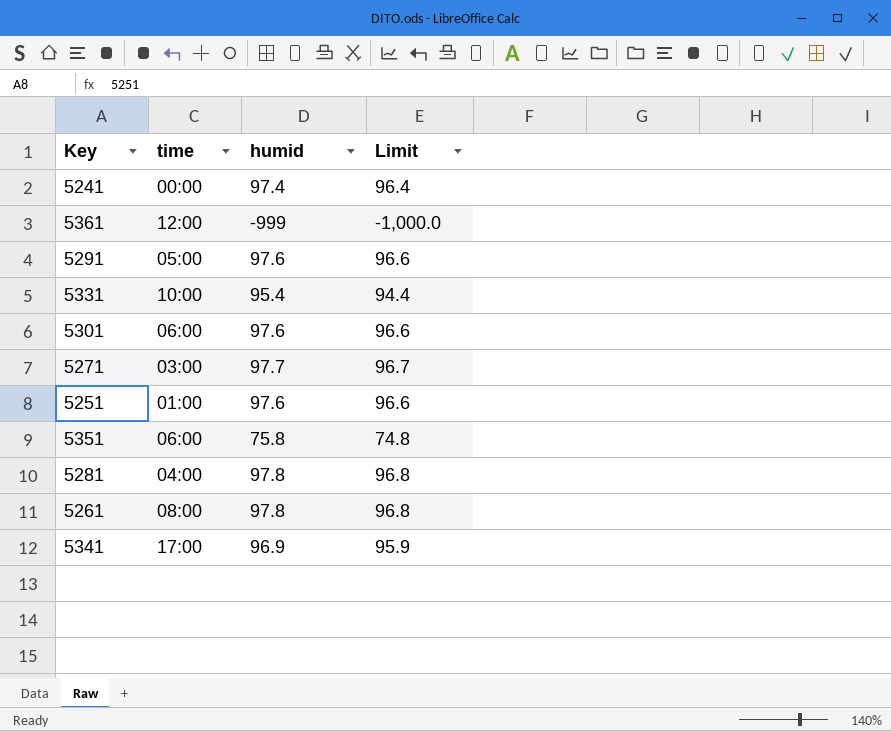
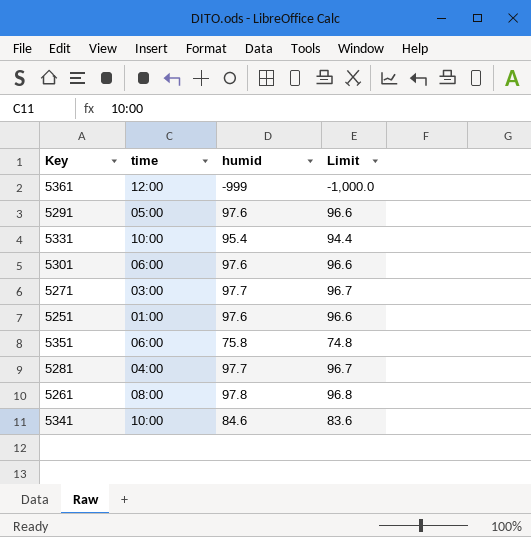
row 5241: 00:00 | 97.4 | 96.4 -> none
5281 | humid: 97.8 -> 97.7
5281 | Limit: 96.8 -> 96.7
5341 | time: 17:00 -> 10:00
5341 | humid: 96.9 -> 84.6
5341 | Limit: 95.9 -> 83.6

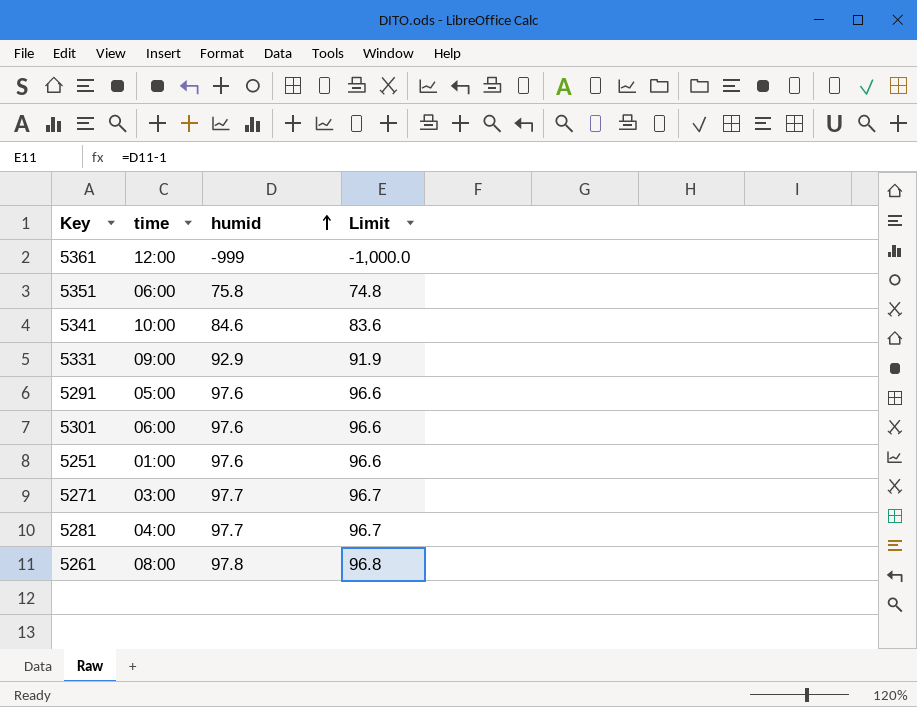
row order: none -> humid ascending
5331 | time: 10:00 -> 09:00
5331 | humid: 95.4 -> 92.9
5331 | Limit: 94.4 -> 91.9

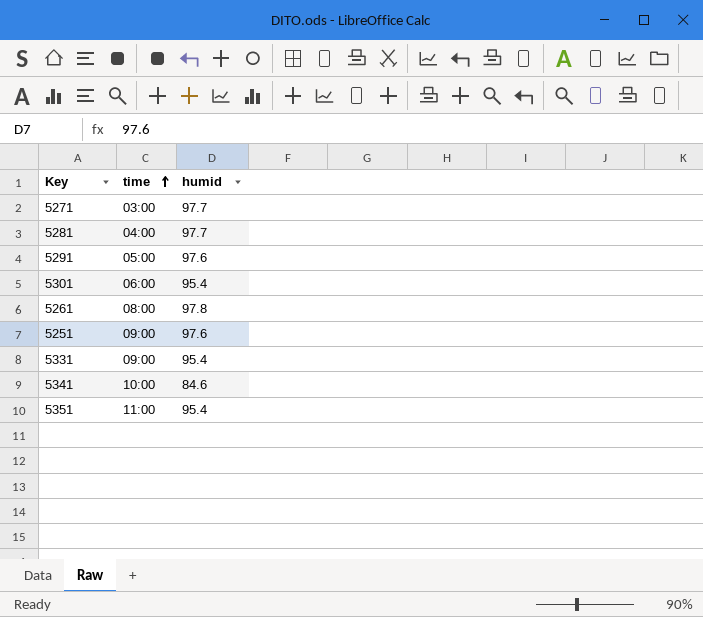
row order: humid ascending -> time ascending
column Limit | formula: [humid] - 1 -> none
row 5361: 12:00 | -999 | -1,000.0 -> none
5301 | humid: 97.6 -> 95.4
5251 | time: 01:00 -> 09:00
5331 | humid: 92.9 -> 95.4
5351 | time: 06:00 -> 11:00
5351 | humid: 75.8 -> 95.4

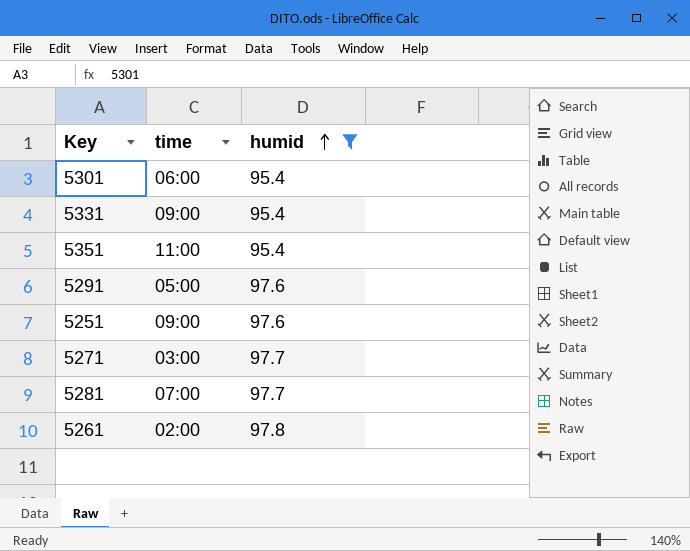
filter: none -> humid != 84.6
row order: time ascending -> humid ascending
5281 | time: 04:00 -> 07:00
5261 | time: 08:00 -> 02:00

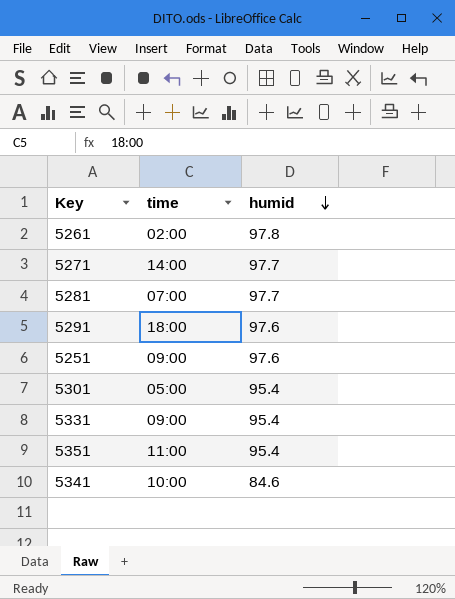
filter: humid != 84.6 -> none
row order: humid ascending -> humid descending
5271 | time: 03:00 -> 14:00
5291 | time: 05:00 -> 18:00
5301 | time: 06:00 -> 05:00

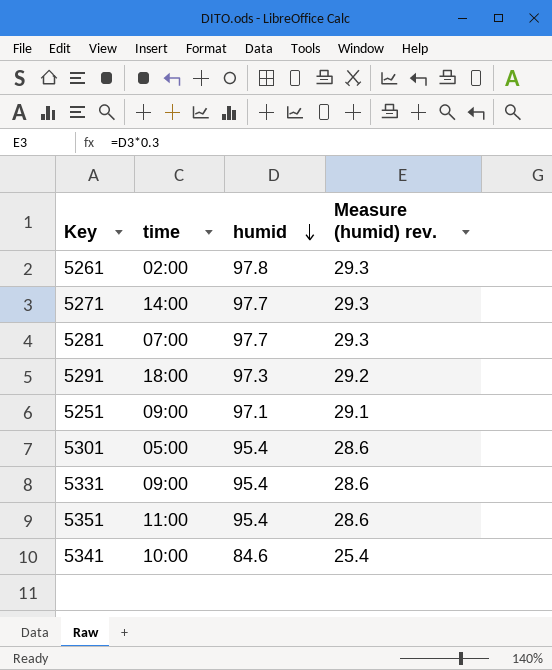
column Measure (humid) rev. | formula: none -> [humid] * 0.3
5291 | humid: 97.6 -> 97.3
5251 | humid: 97.6 -> 97.1

